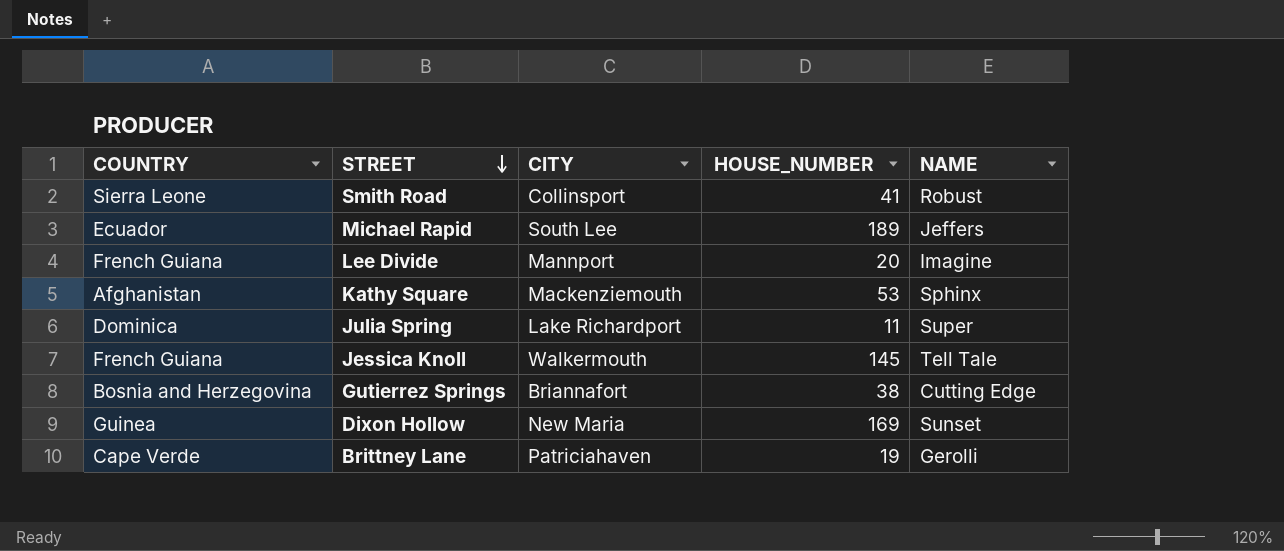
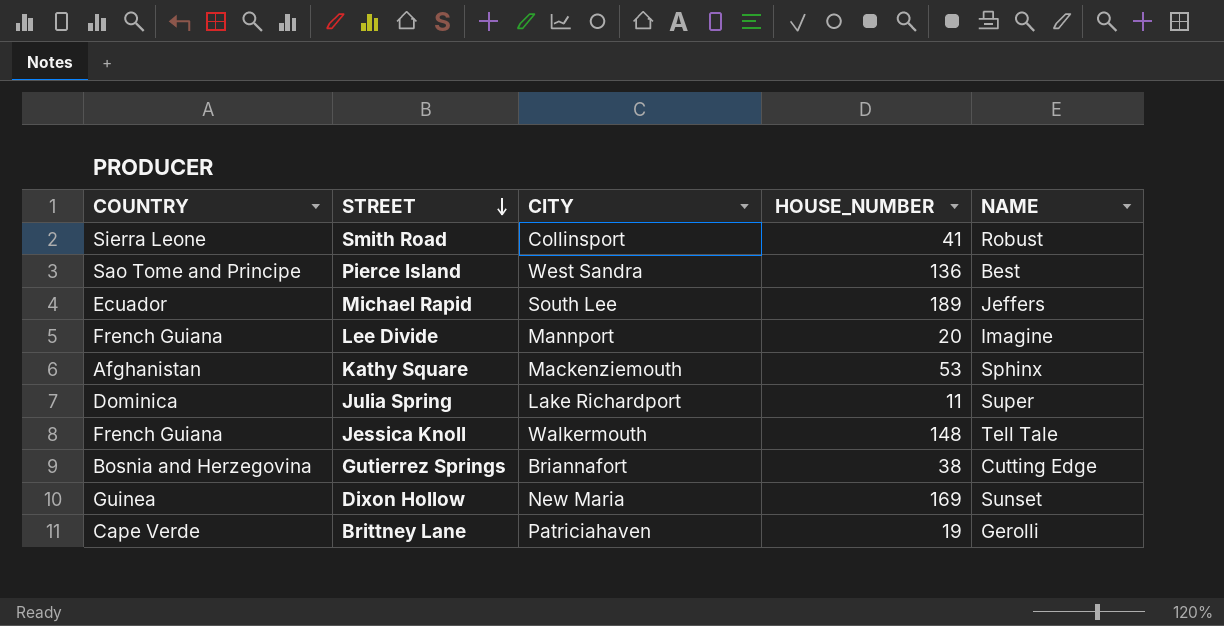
row Pierce Island: none -> Sao Tome and Principe | West Sandra | 136 | Best
Jessica Knoll | HOUSE_NUMBER: 145 -> 148

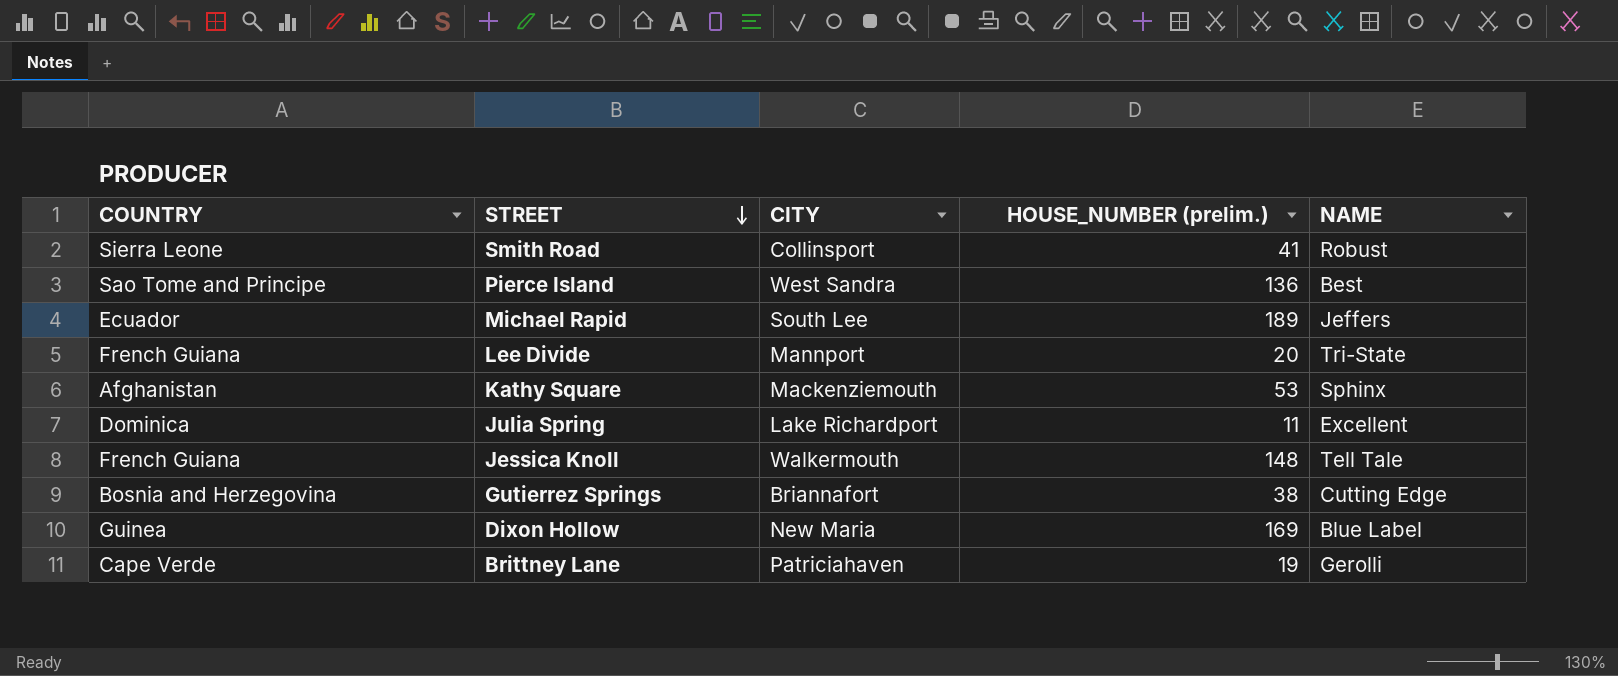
column name: HOUSE_NUMBER -> HOUSE_NUMBER (prelim.)
Lee Divide | NAME: Imagine -> Tri-State
Julia Spring | NAME: Super -> Excellent
Dixon Hollow | NAME: Sunset -> Blue Label

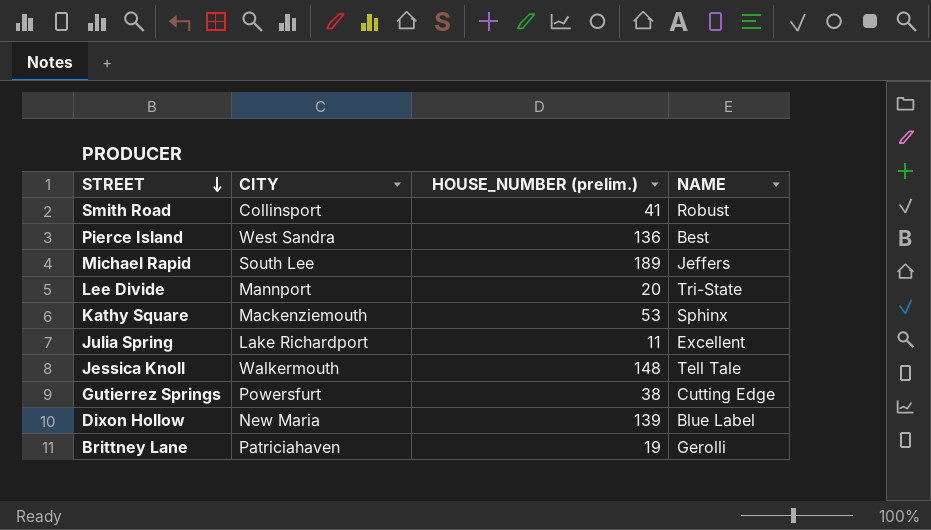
column COUNTRY | position: 1 -> none
Gutierrez Springs | CITY: Briannafort -> Powersfurt
Dixon Hollow | HOUSE_NUMBER (prelim.): 169 -> 139

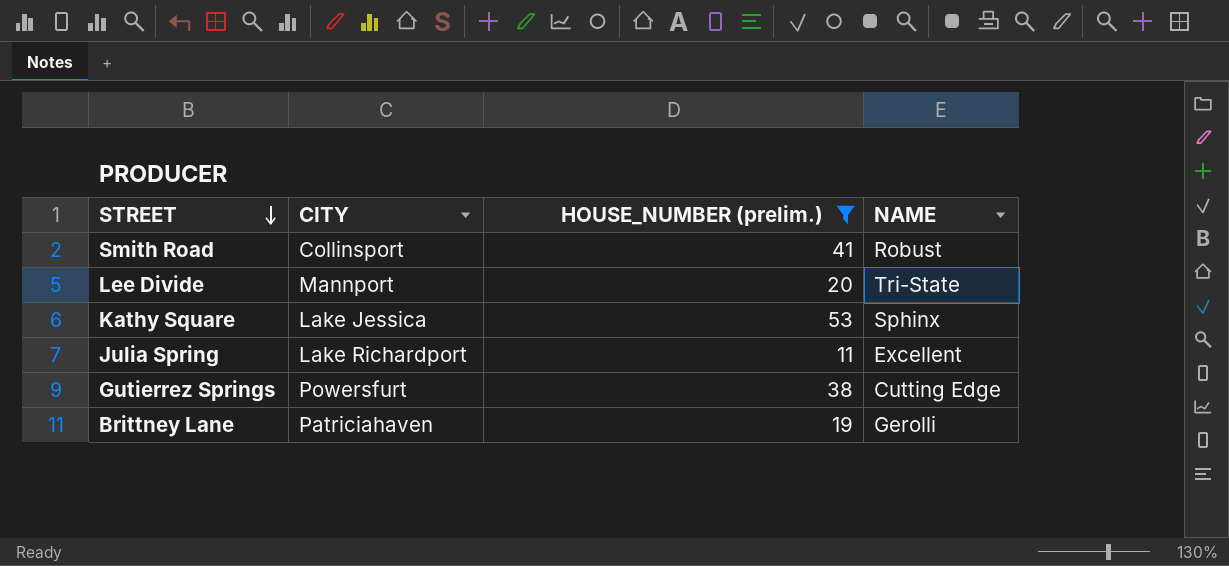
filter: none -> HOUSE_NUMBER (prelim.) <= 53
Kathy Square | CITY: Mackenziemouth -> Lake Jessica

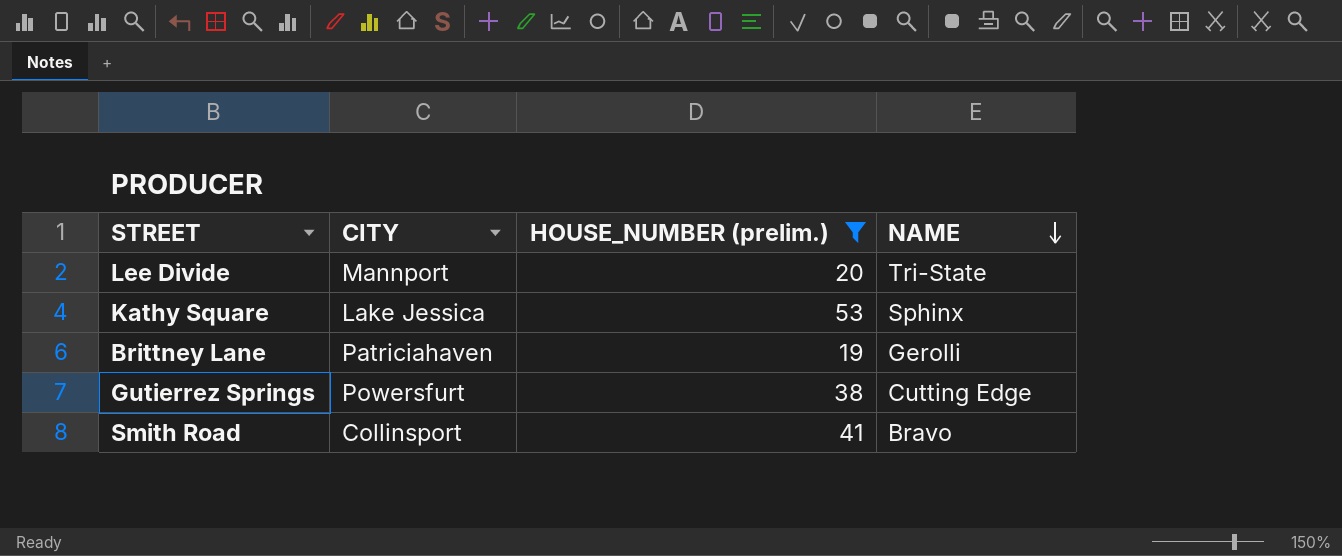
row order: STREET descending -> NAME descending
row Julia Spring: Lake Richardport | 11 | Excellent -> none
Smith Road | NAME: Robust -> Bravo

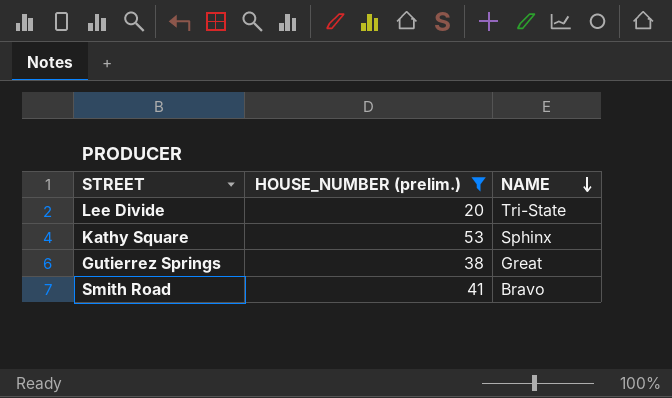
column CITY | position: 2 -> none
row Brittney Lane: Patriciahaven | 19 | Gerolli -> none
Gutierrez Springs | NAME: Cutting Edge -> Great

